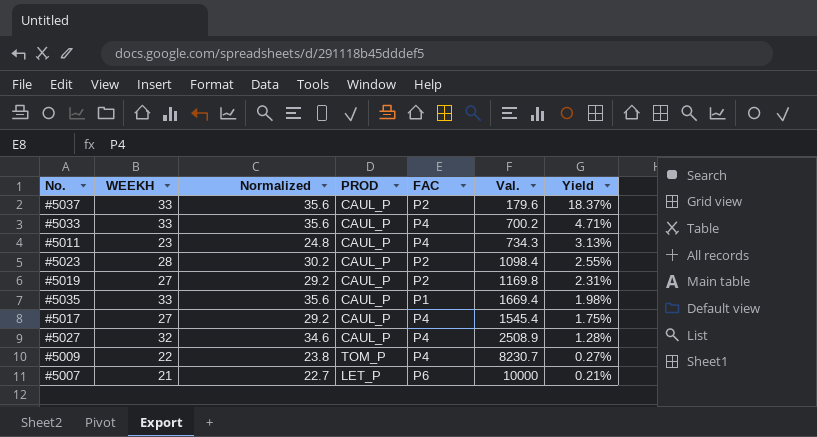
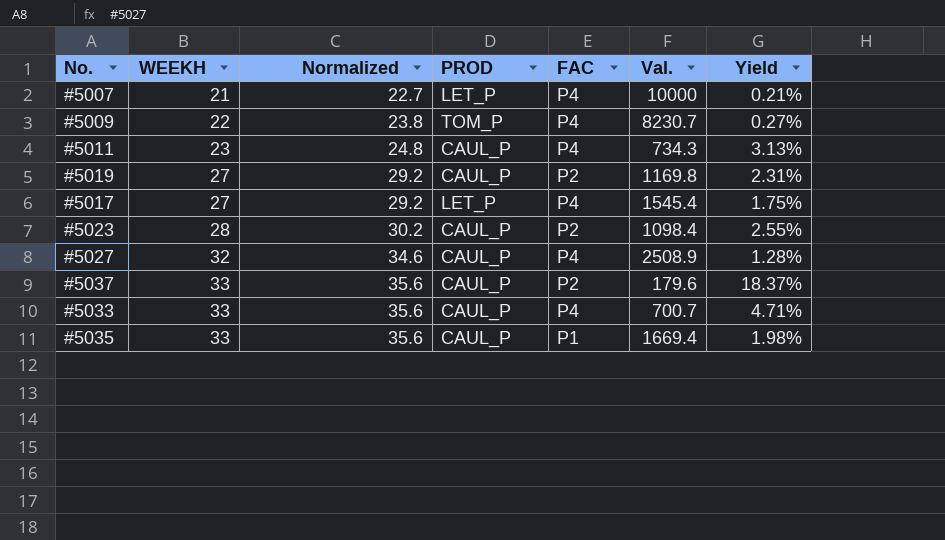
row order: Yield descending -> WEEKH ascending
#5007 | FAC: P6 -> P4
#5017 | PROD: CAUL_P -> LET_P
#5033 | Val.: 700.2 -> 700.7

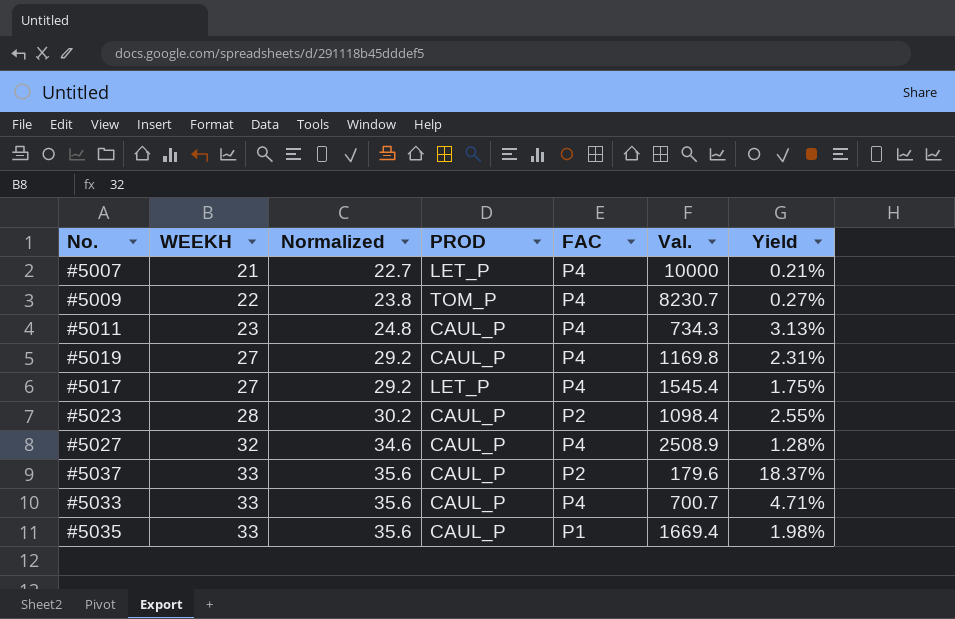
#5019 | FAC: P2 -> P4

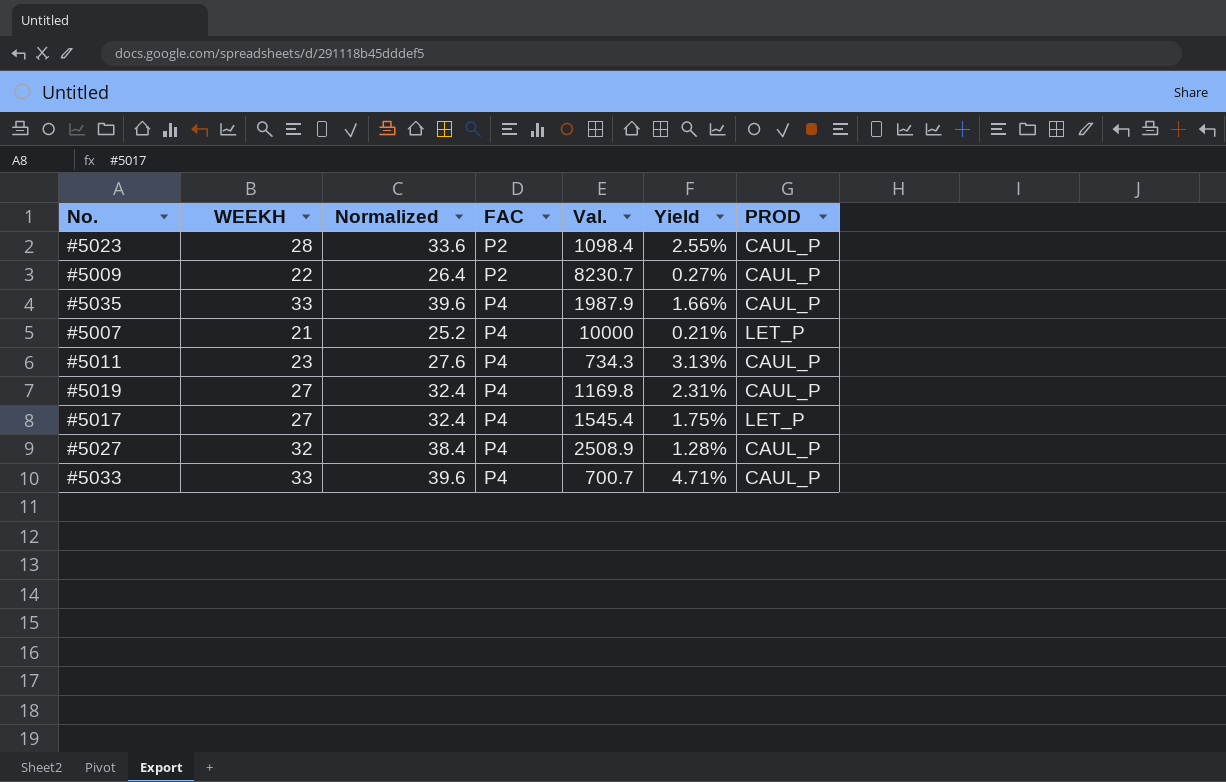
row order: WEEKH ascending -> FAC ascending
column Normalized | formula: [WEEKH] * 1.08 -> [WEEKH] * 1.2
column PROD | position: 4 -> 7
row #5037: 33 | 35.6 | CAUL_P | P2 | 179.6 | 18.37% -> none
#5009 | FAC: P4 -> P2
#5009 | PROD: TOM_P -> CAUL_P
#5035 | FAC: P1 -> P4
#5035 | Val.: 1669.4 -> 1987.9
#5035 | Yield: 1.98% -> 1.66%

